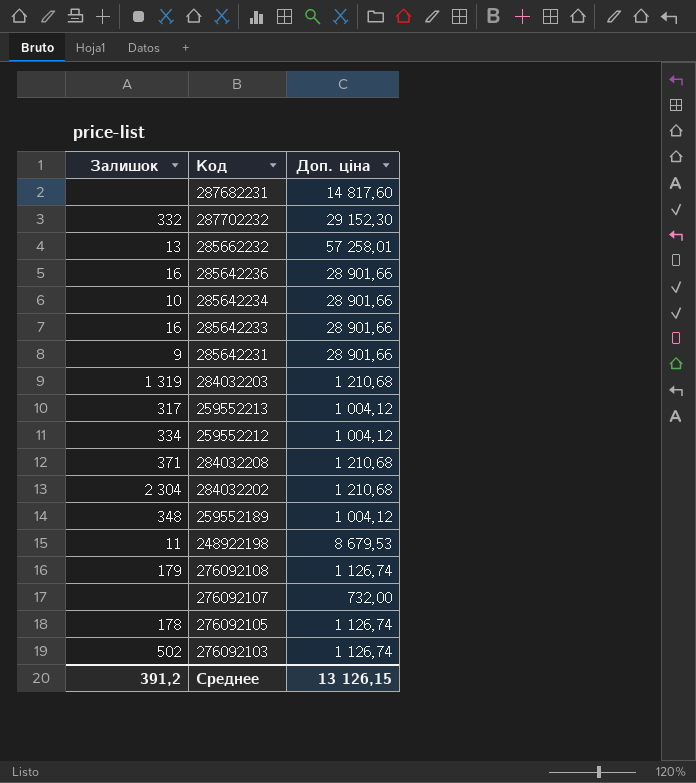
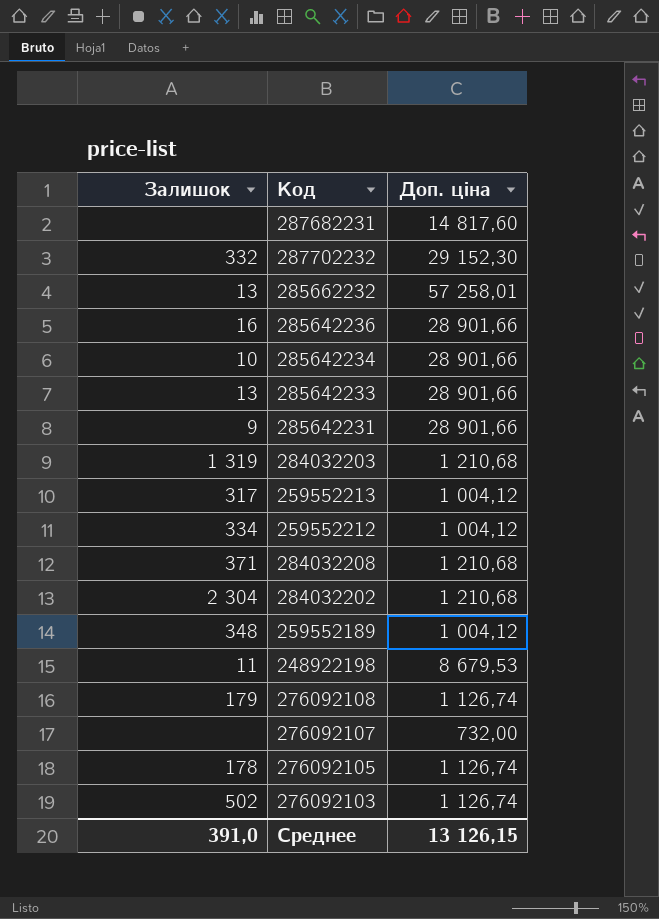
285642233 | Залишок: 16 -> 13
Среднее | Залишок: 391,2 -> 391,0

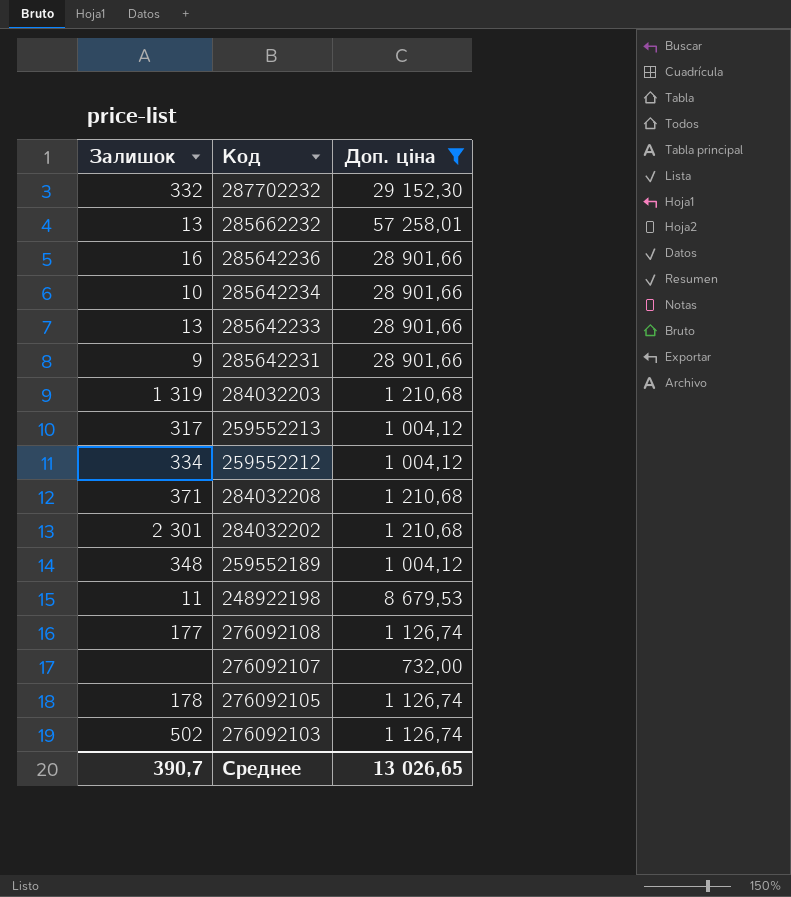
filter: none -> Доп. ціна != 14 817,60
284032202 | Залишок: 2 304 -> 2 301
276092108 | Залишок: 179 -> 177
Среднее | Залишок: 391,0 -> 390,7
Среднее | Доп. ціна: 13 126,15 -> 13 026,65

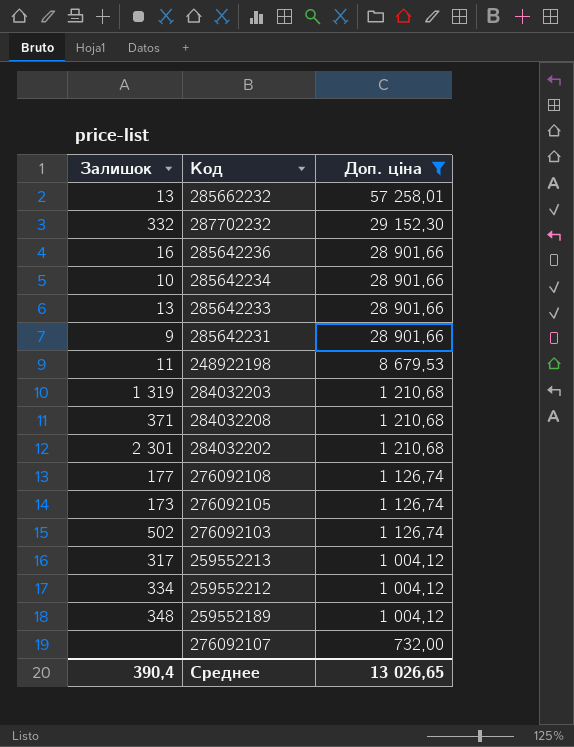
row order: none -> Доп. ціна descending
276092105 | Залишок: 178 -> 173
Среднее | Залишок: 390,7 -> 390,4

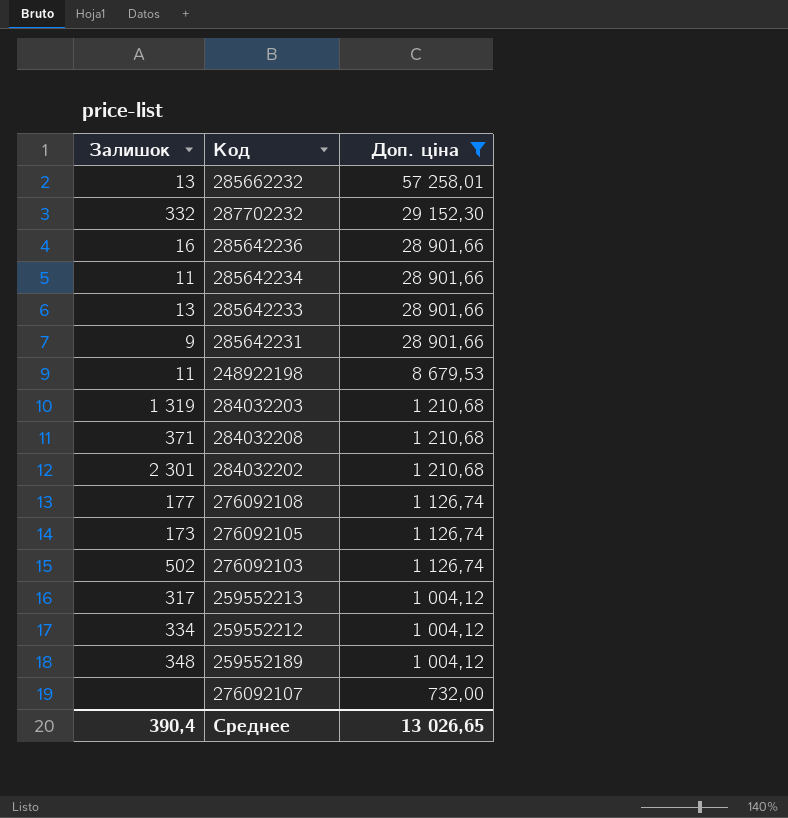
285642234 | Залишок: 10 -> 11

